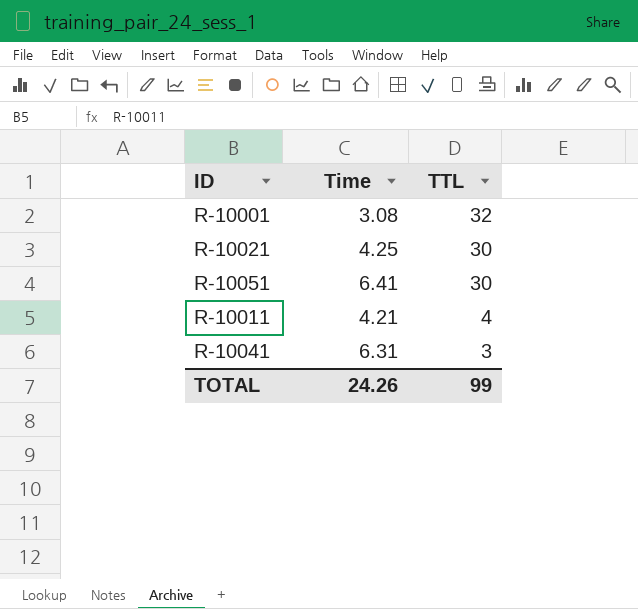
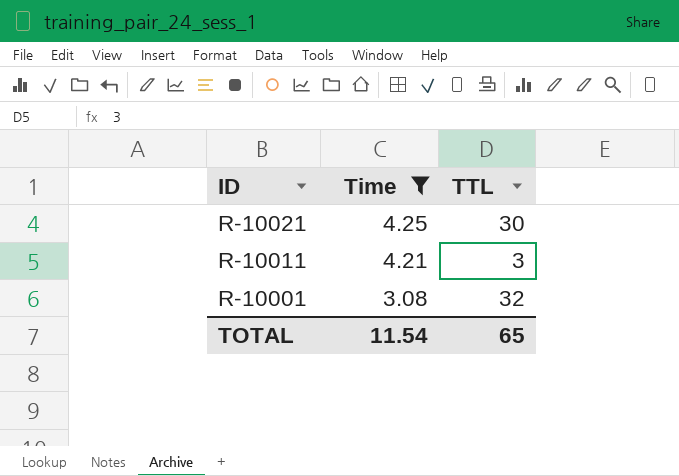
filter: none -> Time <= 4.25
row order: TTL descending -> ID descending
R-10011 | TTL: 4 -> 3
TOTAL | Time: 24.26 -> 11.54
TOTAL | TTL: 99 -> 65

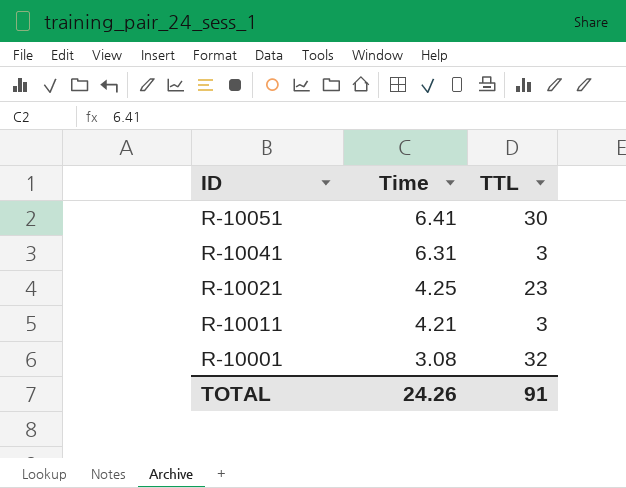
filter: Time <= 4.25 -> none
R-10021 | TTL: 30 -> 23
TOTAL | Time: 11.54 -> 24.26
TOTAL | TTL: 65 -> 91

